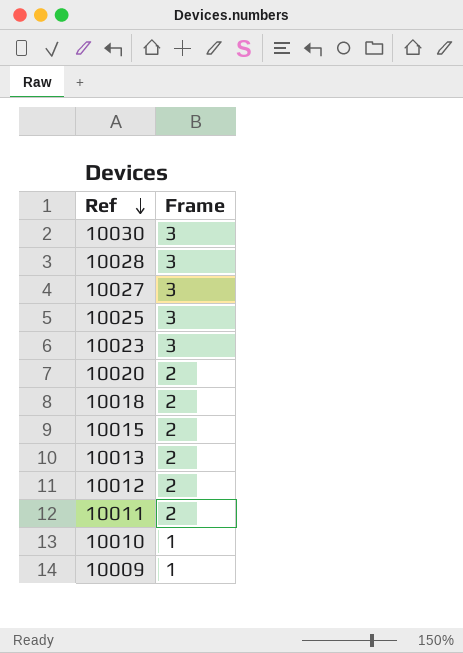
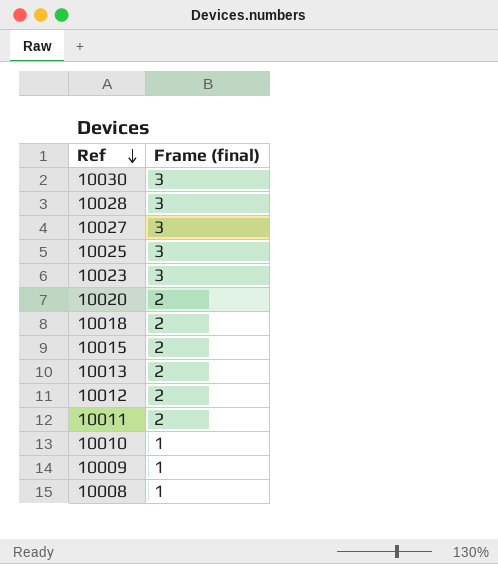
column name: Frame -> Frame (final)
row 10008: none -> 1

